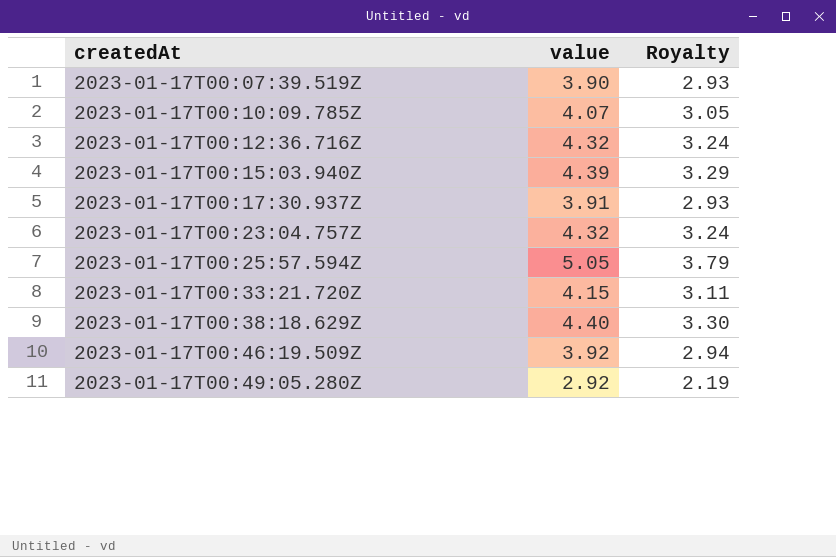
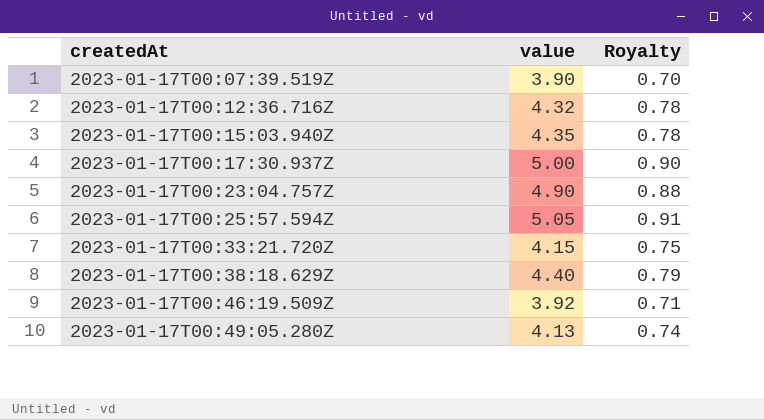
column Royalty | formula: [value] * 0.75 -> [value] * 0.18
row 2023-01-17T00:10:09.785Z: 4.07 | 3.05 -> none
2023-01-17T00:15:03.940Z | value: 4.39 -> 4.35
2023-01-17T00:17:30.937Z | value: 3.91 -> 5.00
2023-01-17T00:23:04.757Z | value: 4.32 -> 4.90
2023-01-17T00:49:05.280Z | value: 2.92 -> 4.13

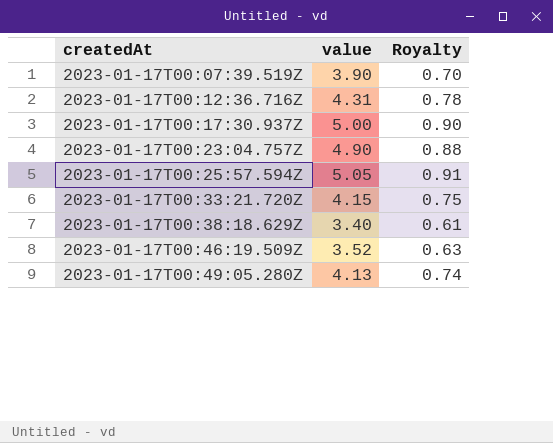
row 2023-01-17T00:15:03.940Z: 4.35 | 0.78 -> none
2023-01-17T00:12:36.716Z | value: 4.32 -> 4.31
2023-01-17T00:38:18.629Z | value: 4.40 -> 3.40
2023-01-17T00:38:18.629Z | Royalty: 0.79 -> 0.61
2023-01-17T00:46:19.509Z | value: 3.92 -> 3.52
2023-01-17T00:46:19.509Z | Royalty: 0.71 -> 0.63

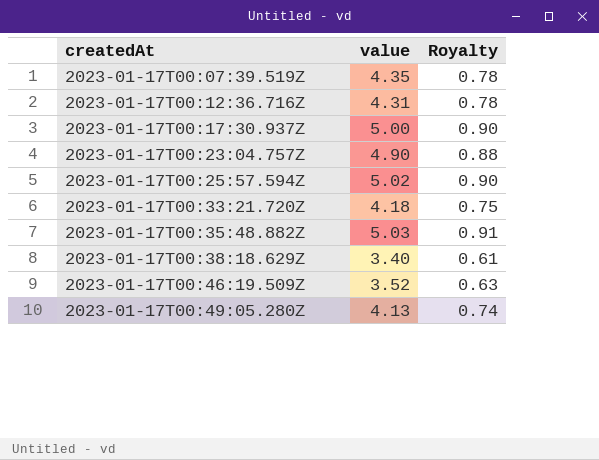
2023-01-17T00:07:39.519Z | value: 3.90 -> 4.35
2023-01-17T00:07:39.519Z | Royalty: 0.70 -> 0.78
2023-01-17T00:25:57.594Z | value: 5.05 -> 5.02
2023-01-17T00:25:57.594Z | Royalty: 0.91 -> 0.90
2023-01-17T00:33:21.720Z | value: 4.15 -> 4.18
row 2023-01-17T00:35:48.882Z: none -> 5.03 | 0.91

